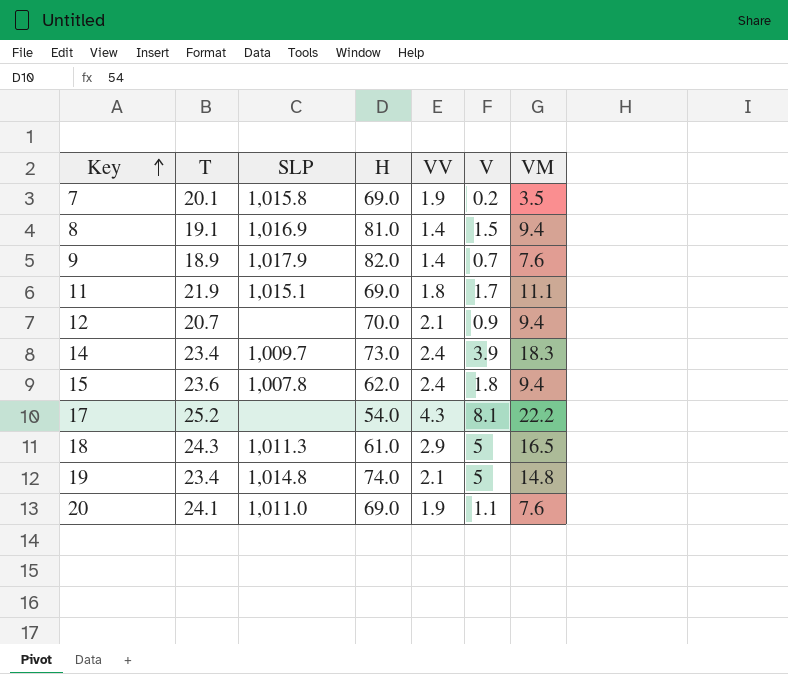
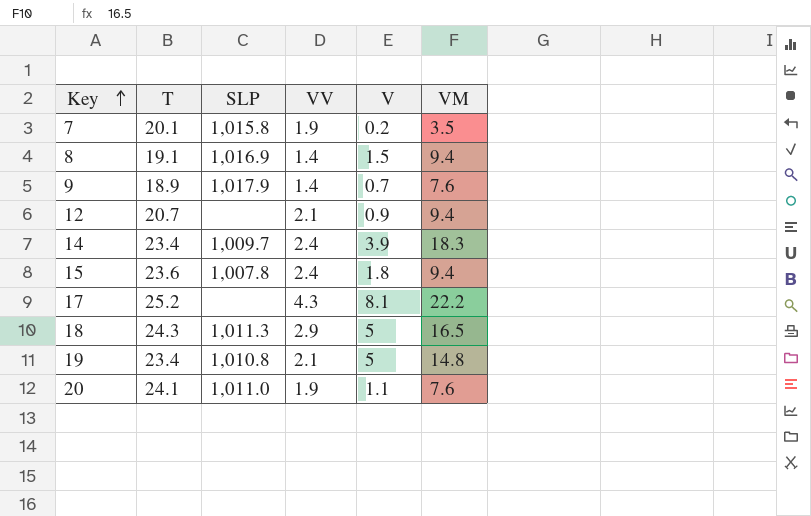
column H | position: 4 -> none
row 11: 21.9 | 1,015.1 | 69.0 | 1.8 | 1.7 | 11.1 -> none
19 | SLP: 1,014.8 -> 1,010.8

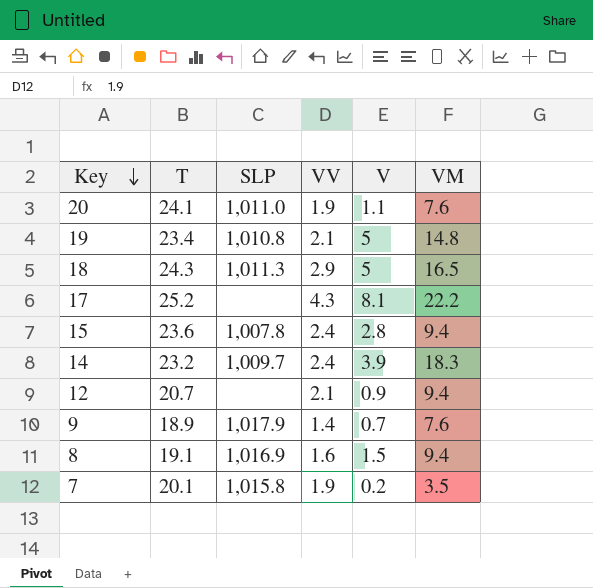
row order: Key ascending -> Key descending
15 | V: 1.8 -> 2.8
14 | T: 23.4 -> 23.2
8 | VV: 1.4 -> 1.6

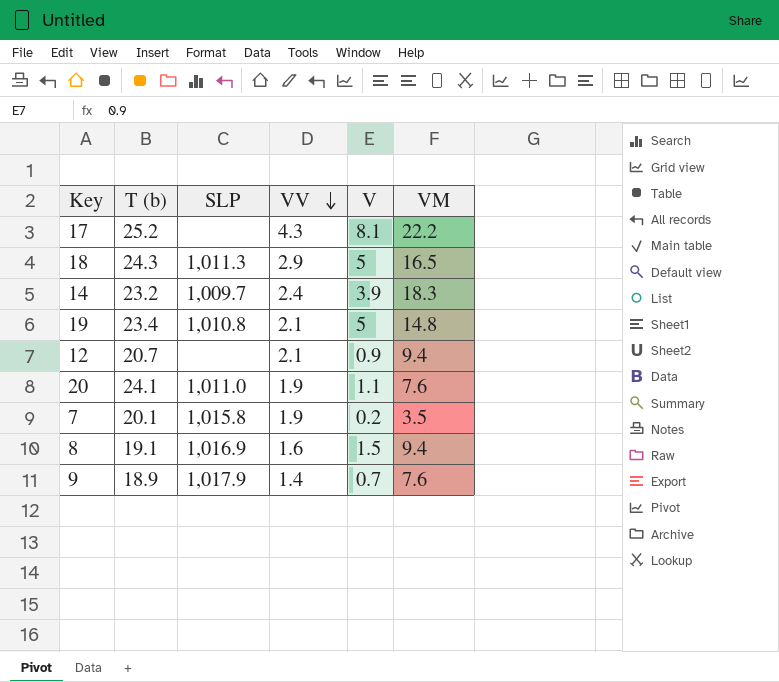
row order: Key descending -> VV descending
column name: T -> T (b)
row 15: 23.6 | 1,007.8 | 2.4 | 2.8 | 9.4 -> none

